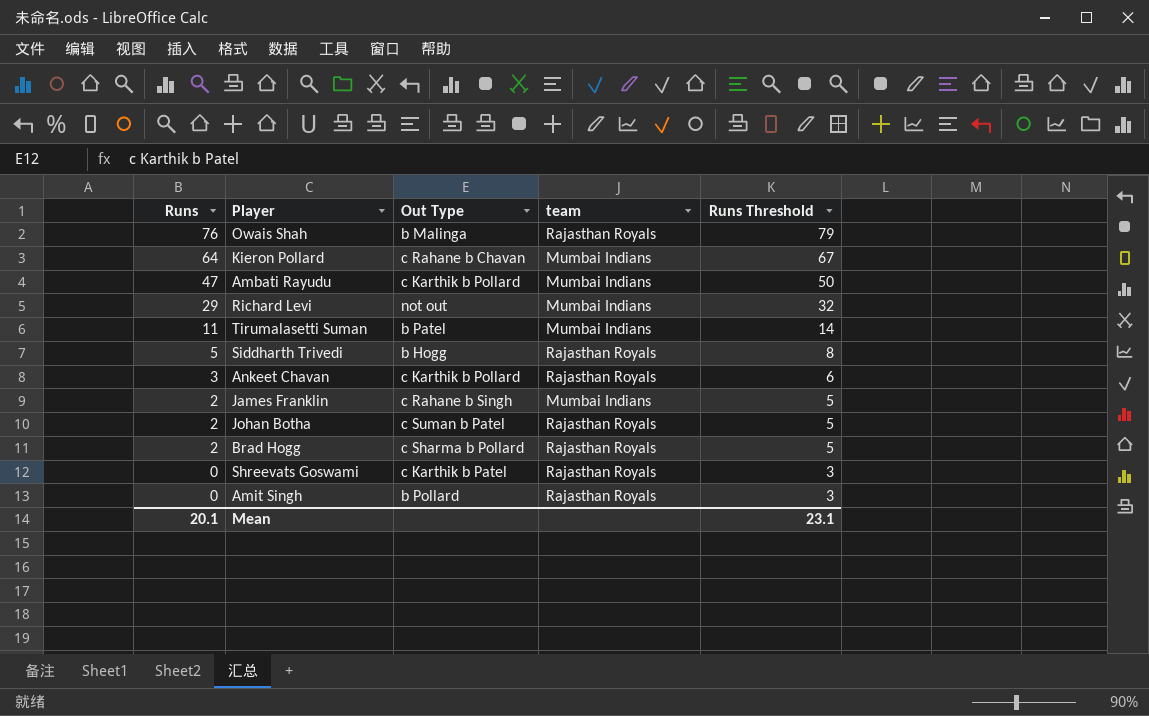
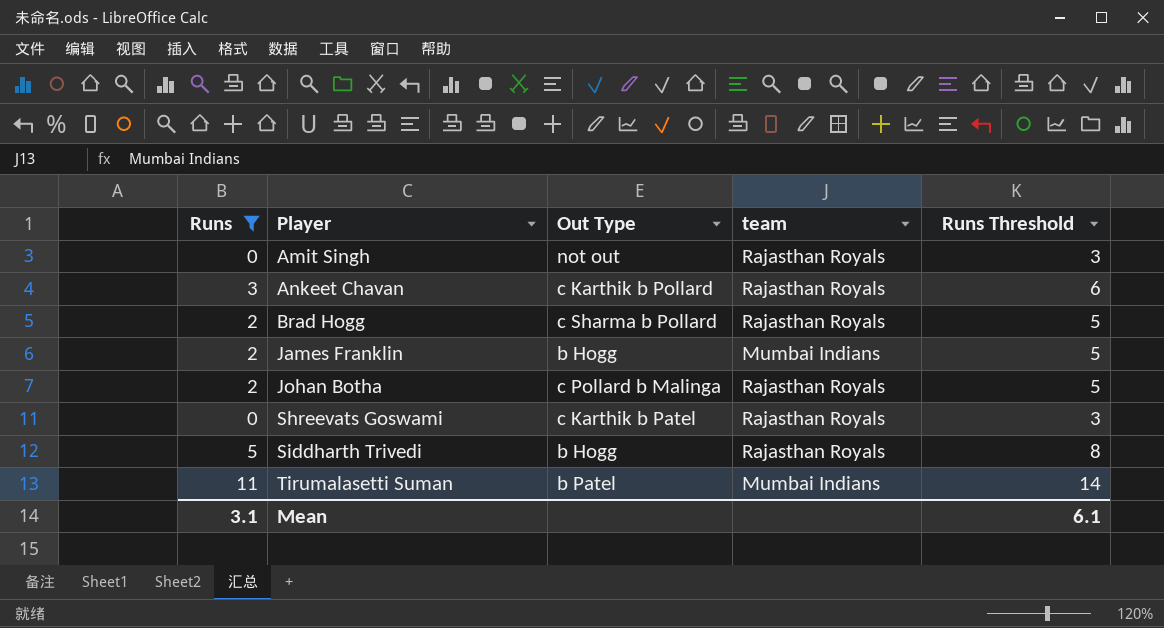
filter: none -> Runs <= 11
row order: Runs descending -> Player ascending
Amit Singh | Out Type: b Pollard -> not out
James Franklin | Out Type: c Rahane b Singh -> b Hogg
Johan Botha | Out Type: c Suman b Patel -> c Pollard b Malinga
Mean | Runs: 20.1 -> 3.1
Mean | Runs Threshold: 23.1 -> 6.1

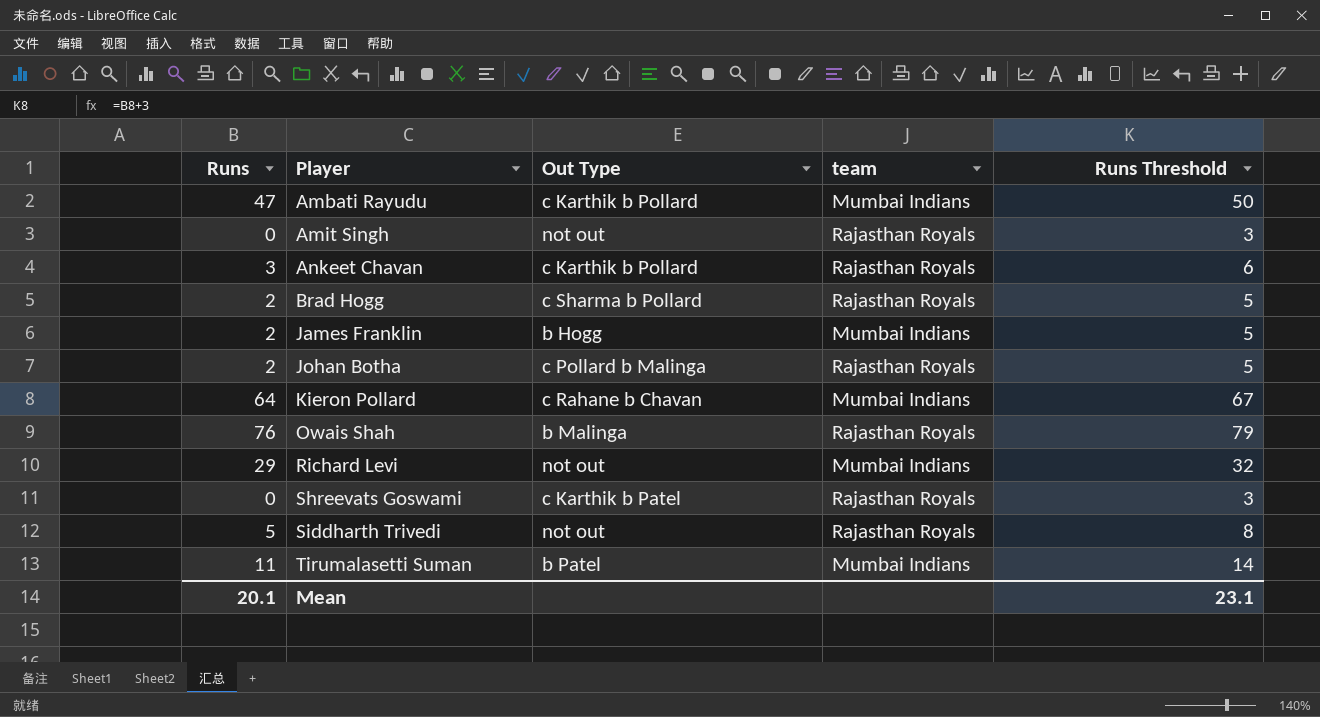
filter: Runs <= 11 -> none
Siddharth Trivedi | Out Type: b Hogg -> not out
Mean | Runs: 3.1 -> 20.1
Mean | Runs Threshold: 6.1 -> 23.1

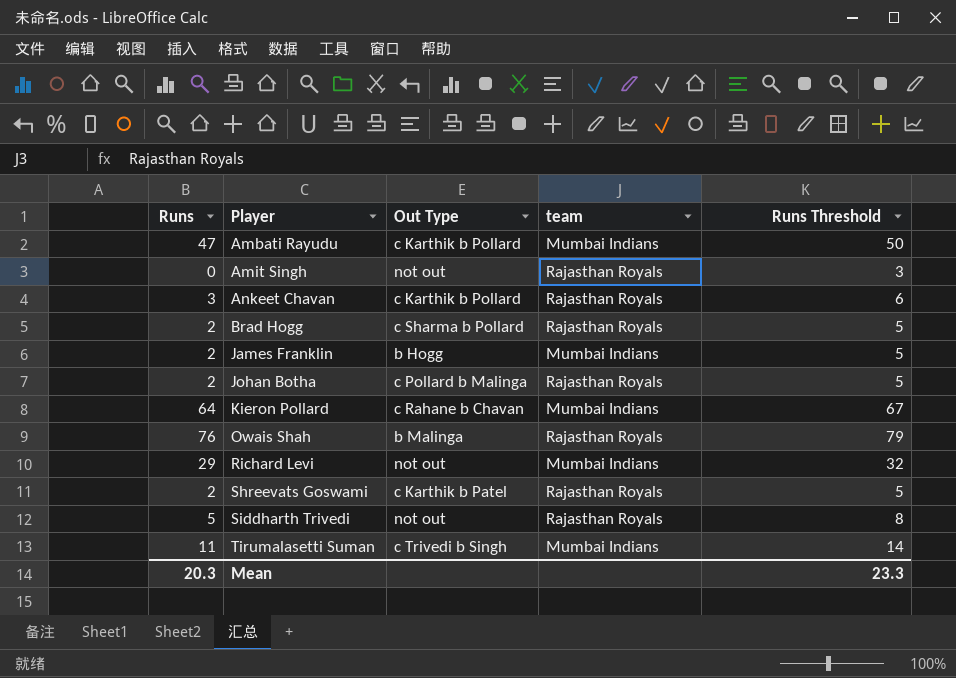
Shreevats Goswami | Runs: 0 -> 2
Shreevats Goswami | Runs Threshold: 3 -> 5
Tirumalasetti Suman | Out Type: b Patel -> c Trivedi b Singh
Mean | Runs: 20.1 -> 20.3
Mean | Runs Threshold: 23.1 -> 23.3

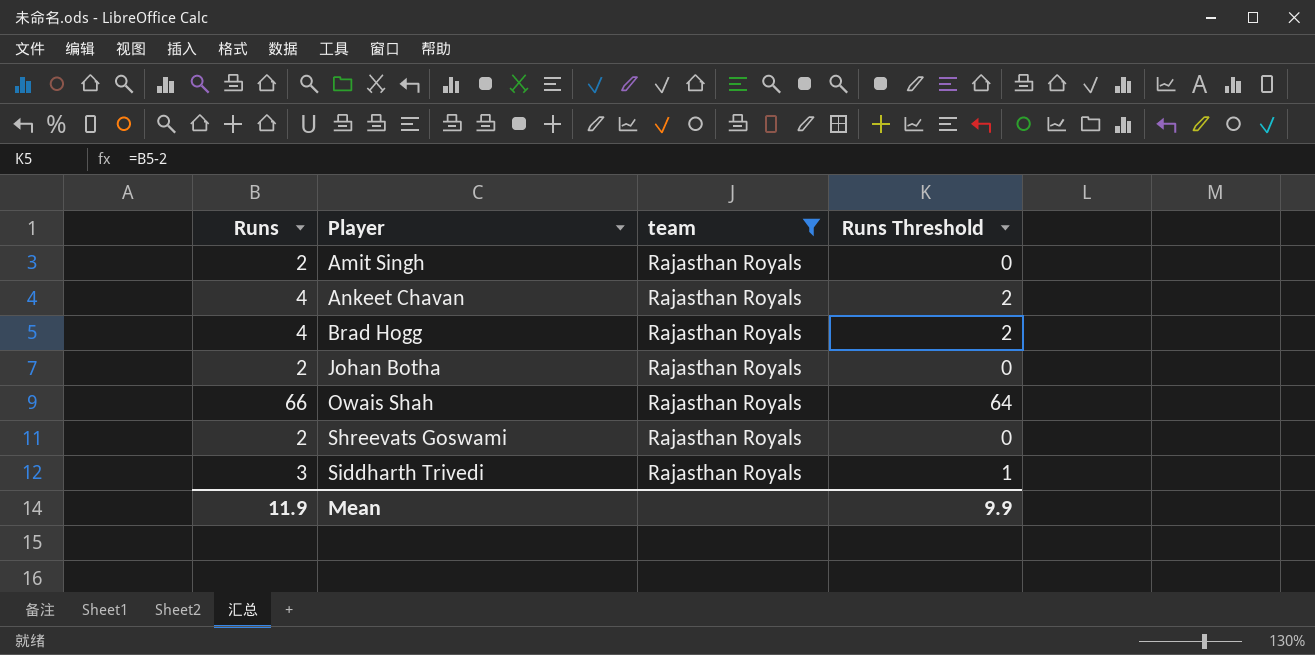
filter: none -> team = Rajasthan Royals
column Out Type | position: 3 -> none
column Runs Threshold | formula: [Runs] + 3 -> [Runs] - 2
Amit Singh | Runs: 0 -> 2
Ankeet Chavan | Runs: 3 -> 4
Brad Hogg | Runs: 2 -> 4
Owais Shah | Runs: 76 -> 66
Siddharth Trivedi | Runs: 5 -> 3
Mean | Runs: 20.3 -> 11.9
Mean | Runs Threshold: 23.3 -> 9.9

